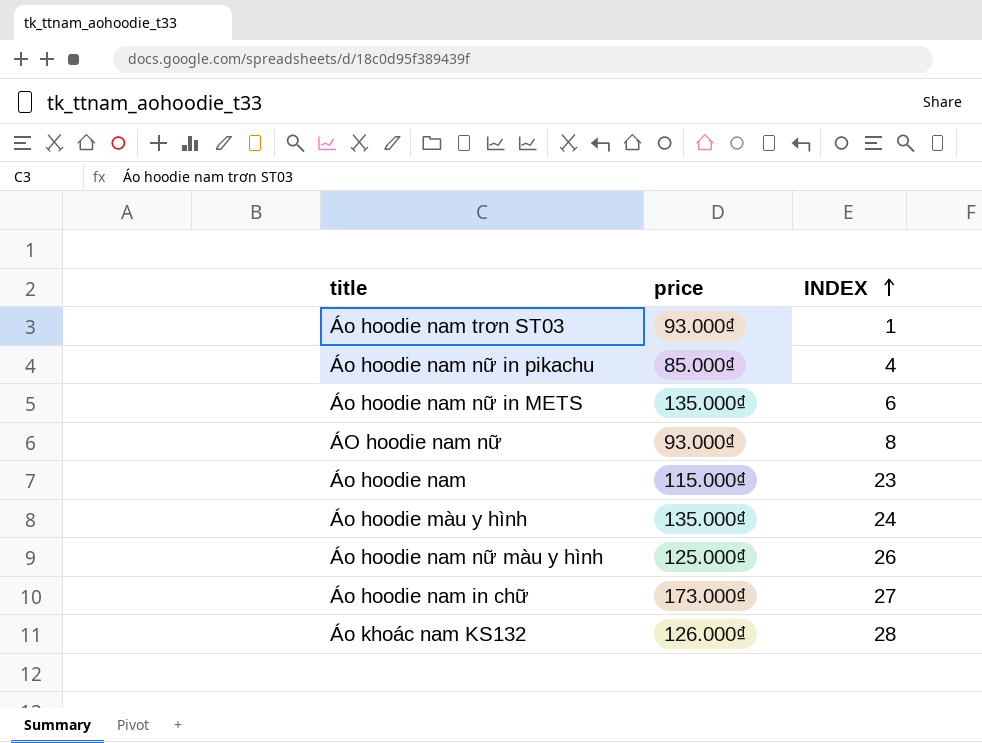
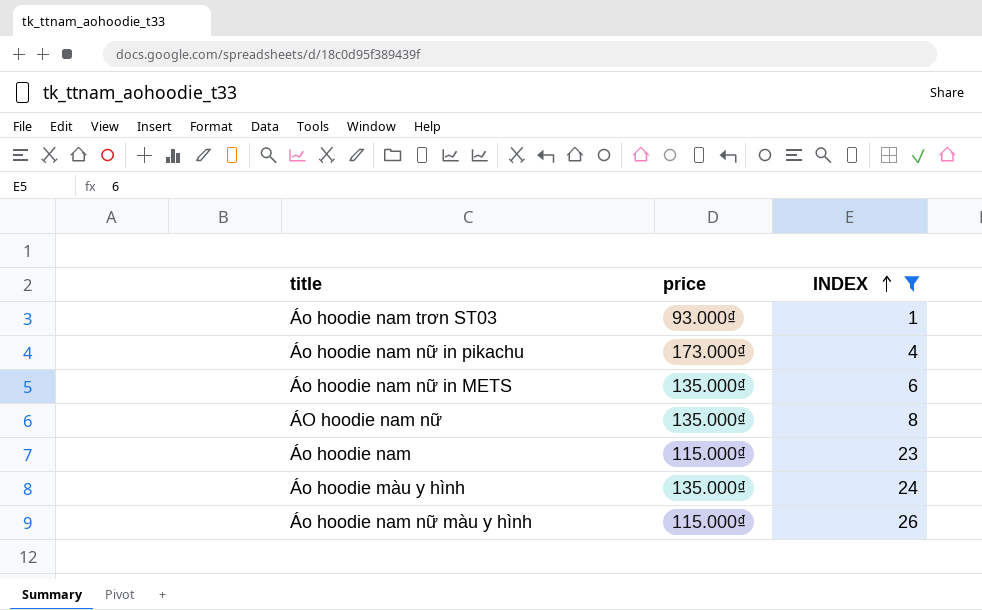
filter: none -> INDEX <= 26
Áo hoodie nam nữ in pikachu | price: 85.000₫ -> 173.000₫
ÁO hoodie nam nữ | price: 93.000₫ -> 135.000₫
Áo hoodie nam nữ màu y hình | price: 125.000₫ -> 115.000₫

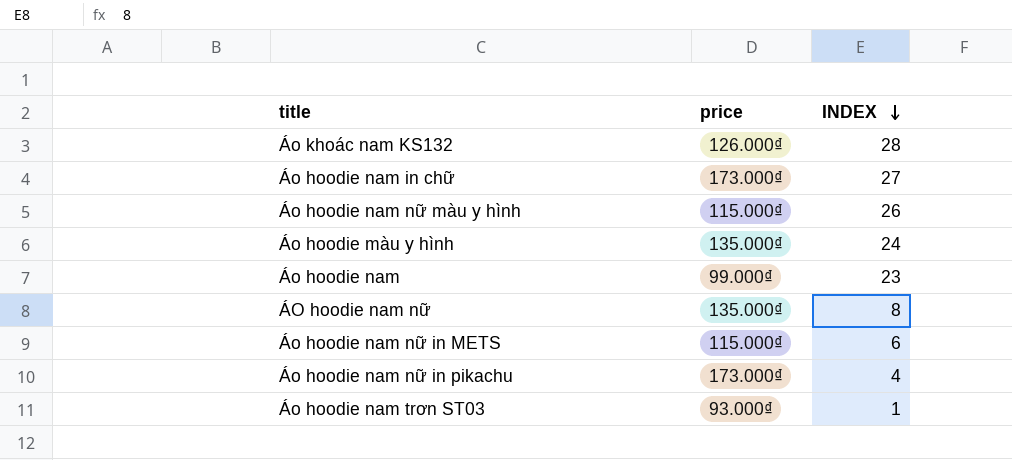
filter: INDEX <= 26 -> none
row order: INDEX ascending -> INDEX descending
Áo hoodie nam | price: 115.000₫ -> 99.000₫
Áo hoodie nam nữ in METS | price: 135.000₫ -> 115.000₫

